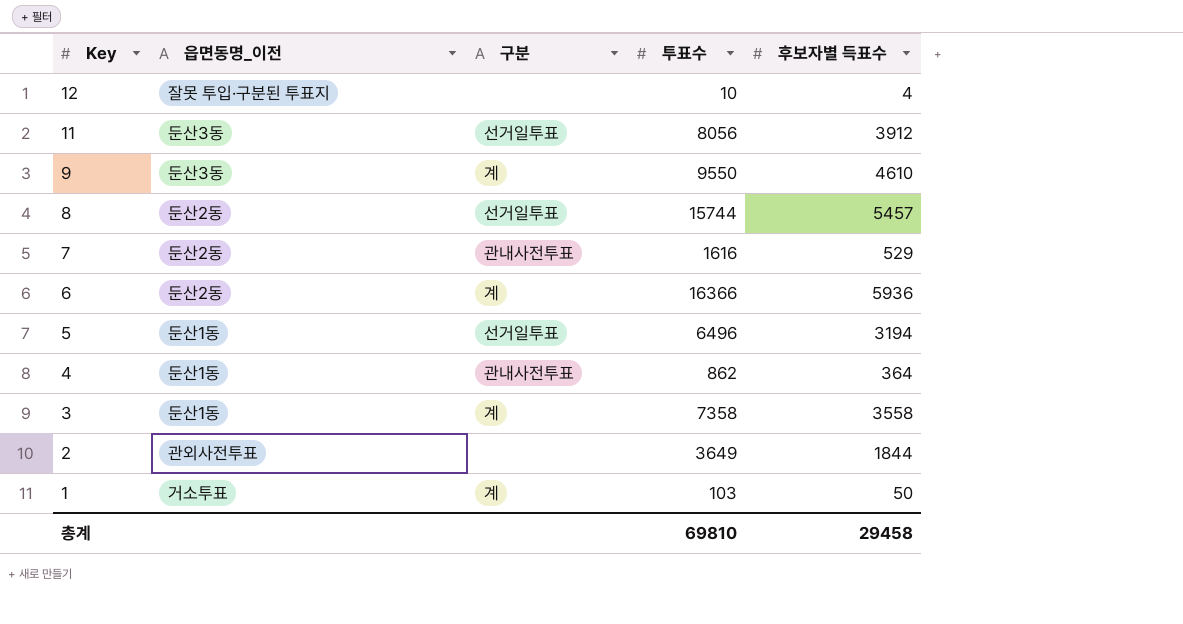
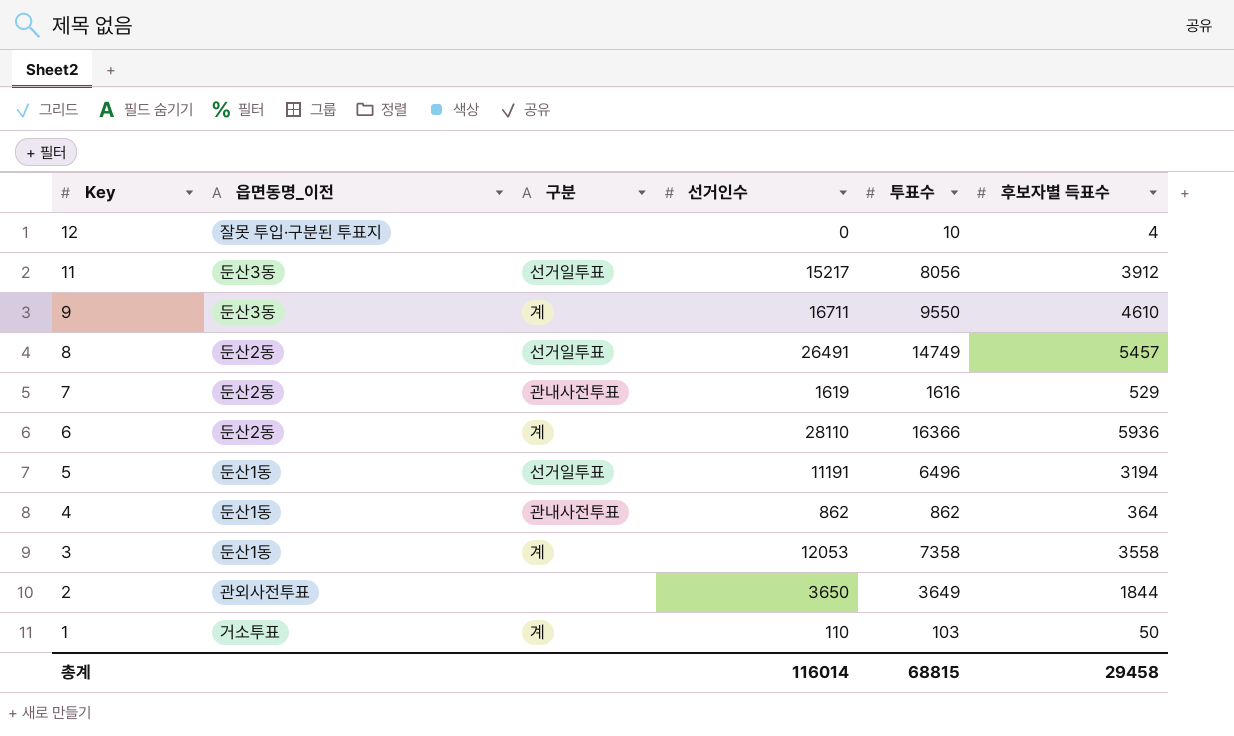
column 선거인수 | position: none -> 4
8 | 투표수: 15744 -> 14749
총계 | 투표수: 69810 -> 68815

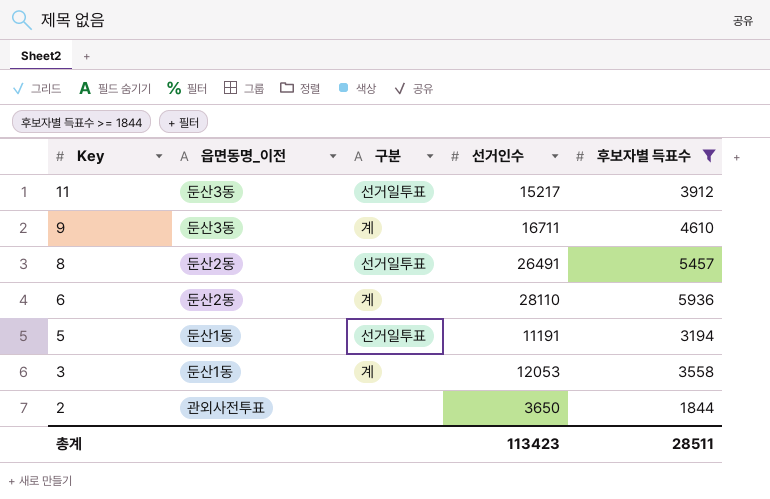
filter: none -> 후보자별 득표수 >= 1844
column 투표수 | position: 5 -> none
총계 | 선거인수: 116014 -> 113423
총계 | 후보자별 득표수: 29458 -> 28511

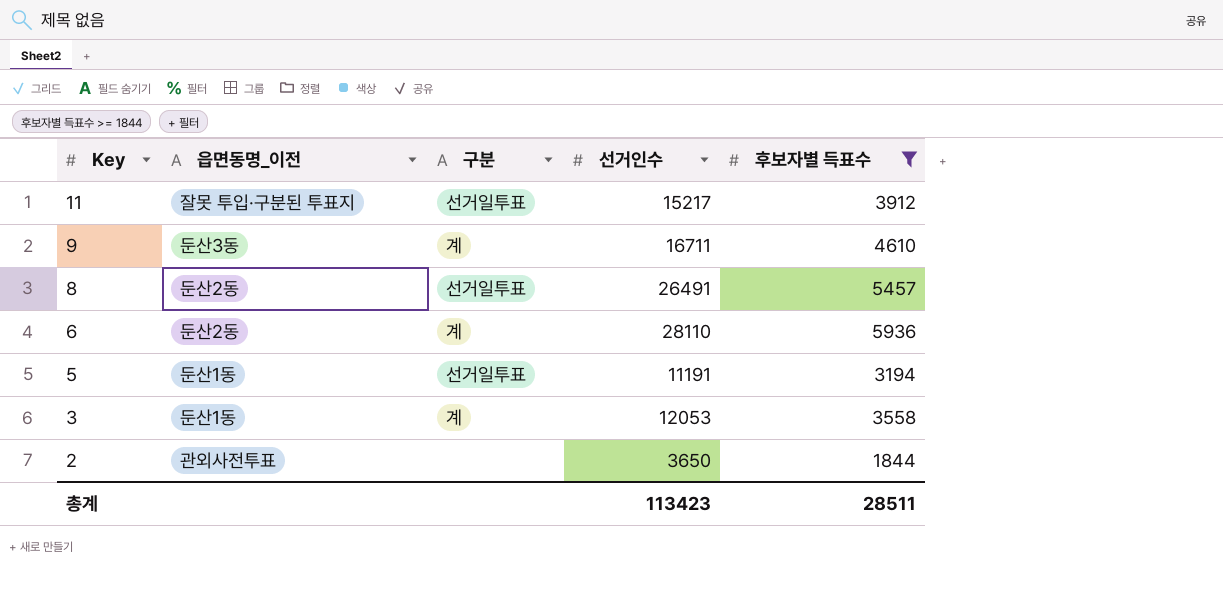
11 | 읍면동명_이전: 둔산3동 -> 잘못 투입·구분된 투표지

